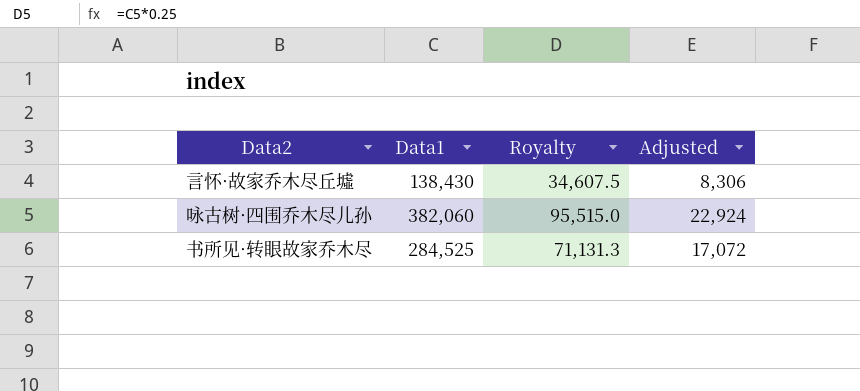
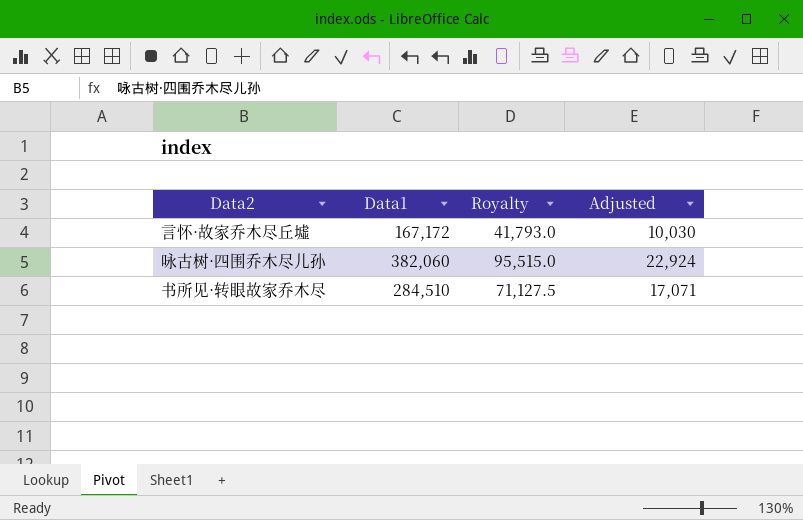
言怀·故家乔木尽丘墟 | Data1: 138,430 -> 167,172
言怀·故家乔木尽丘墟 | Royalty: 34,607.5 -> 41,793.0
言怀·故家乔木尽丘墟 | Adjusted: 8,306 -> 10,030
书所见·转眼故家乔木尽 | Data1: 284,525 -> 284,510
书所见·转眼故家乔木尽 | Royalty: 71,131.3 -> 71,127.5
书所见·转眼故家乔木尽 | Adjusted: 17,072 -> 17,071

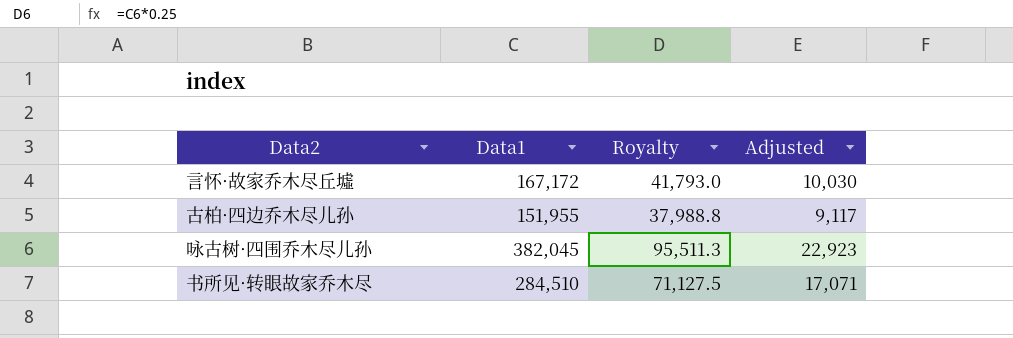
row 古柏·四边乔木尽儿孙: none -> 151,955 | 37,988.8 | 9,117
咏古树·四围乔木尽儿孙 | Data1: 382,060 -> 382,045
咏古树·四围乔木尽儿孙 | Royalty: 95,515.0 -> 95,511.3
咏古树·四围乔木尽儿孙 | Adjusted: 22,924 -> 22,923

